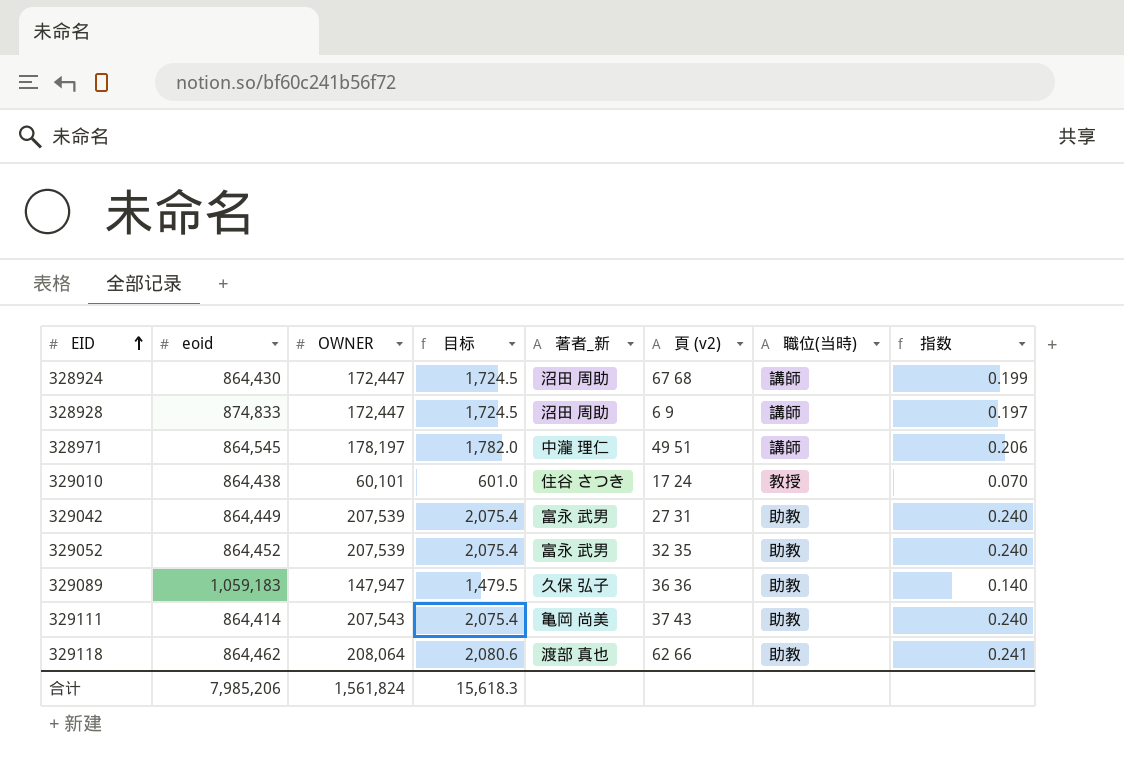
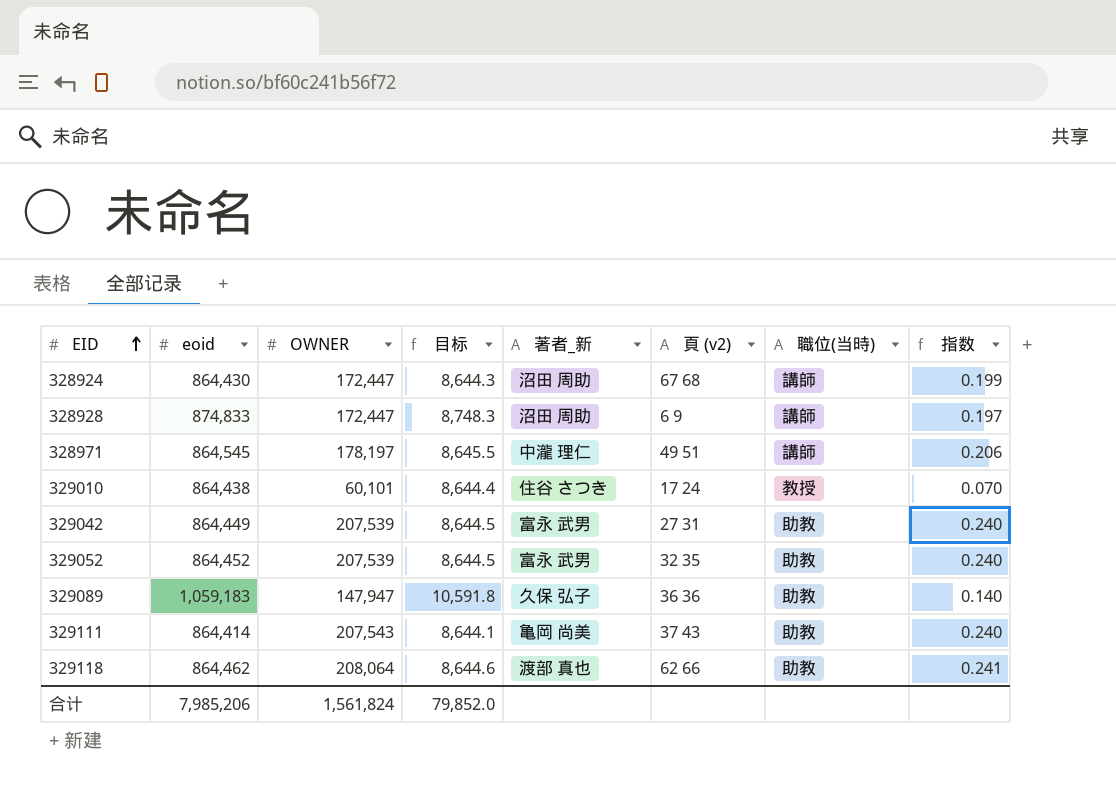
column 目标 | formula: [OWNER] * 0.01 -> [eoid] * 0.01
合计 | 目标: 15,618.3 -> 79,852.0

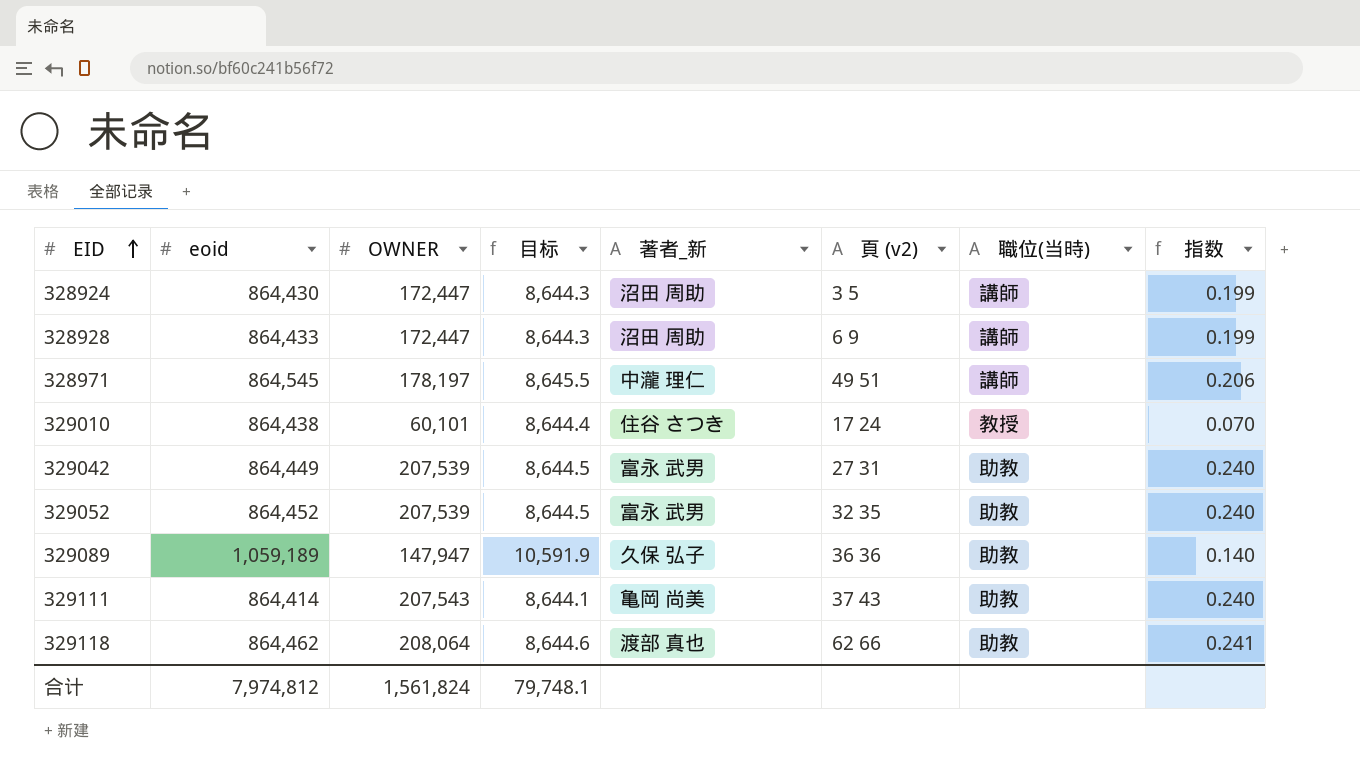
328924 | 頁 (v2): 67 68 -> 3 5
328928 | eoid: 874,833 -> 864,433
328928 | 目标: 8,748.3 -> 8,644.3
328928 | 指数: 0.197 -> 0.199
329089 | eoid: 1,059,183 -> 1,059,189
329089 | 目标: 10,591.8 -> 10,591.9
合计 | eoid: 7,985,206 -> 7,974,812
合计 | 目标: 79,852.0 -> 79,748.1

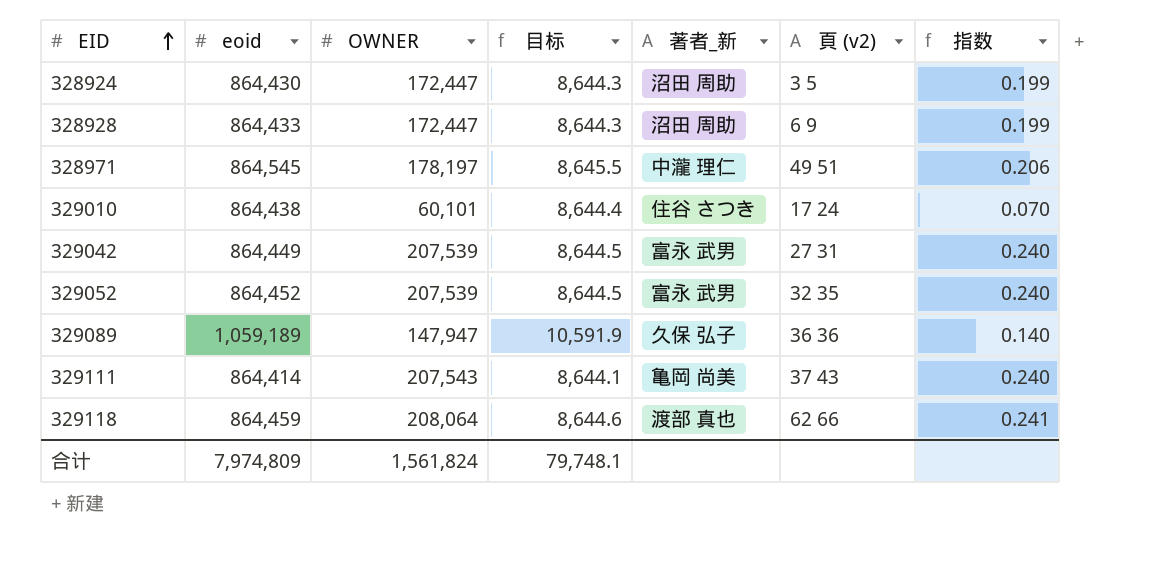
column 職位(当時) | position: 7 -> none
329118 | eoid: 864,462 -> 864,459
合计 | eoid: 7,974,812 -> 7,974,809

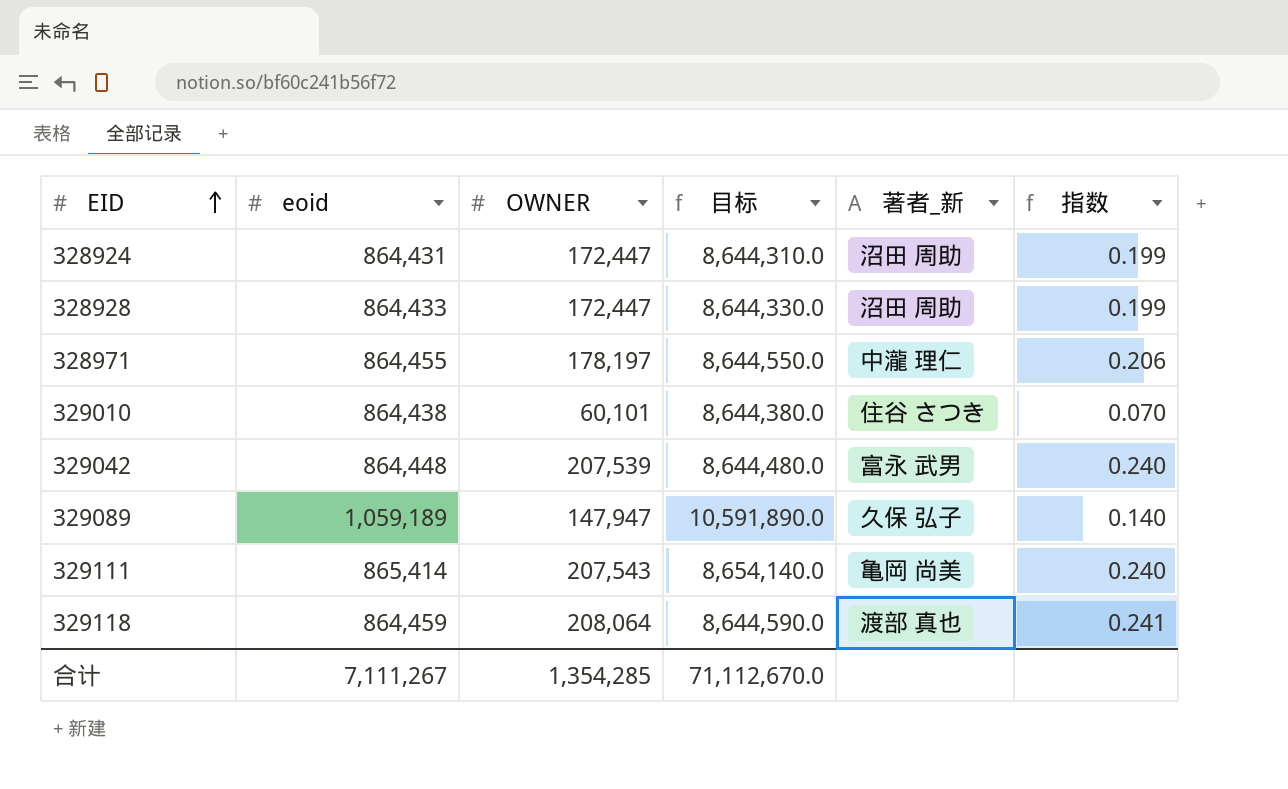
column 頁 (v2) | position: 6 -> none
column 目标 | formula: [eoid] * 0.01 -> [eoid] * 10
row 329052: 864,452 | 207,539 | 8,644.5 | 富永 武男 | 32 35 | 0.240 -> none
328924 | eoid: 864,430 -> 864,431
328971 | eoid: 864,545 -> 864,455
329042 | eoid: 864,449 -> 864,448
329111 | eoid: 864,414 -> 865,414
合计 | eoid: 7,974,809 -> 7,111,267
合计 | OWNER: 1,561,824 -> 1,354,285
合计 | 目标: 79,748.1 -> 71,112,670.0

